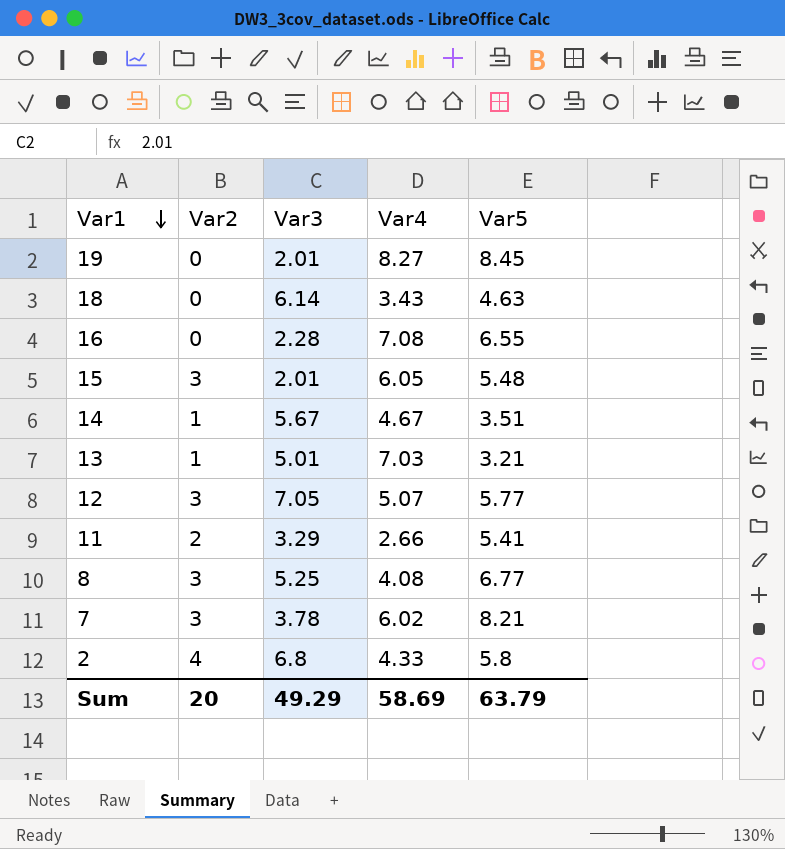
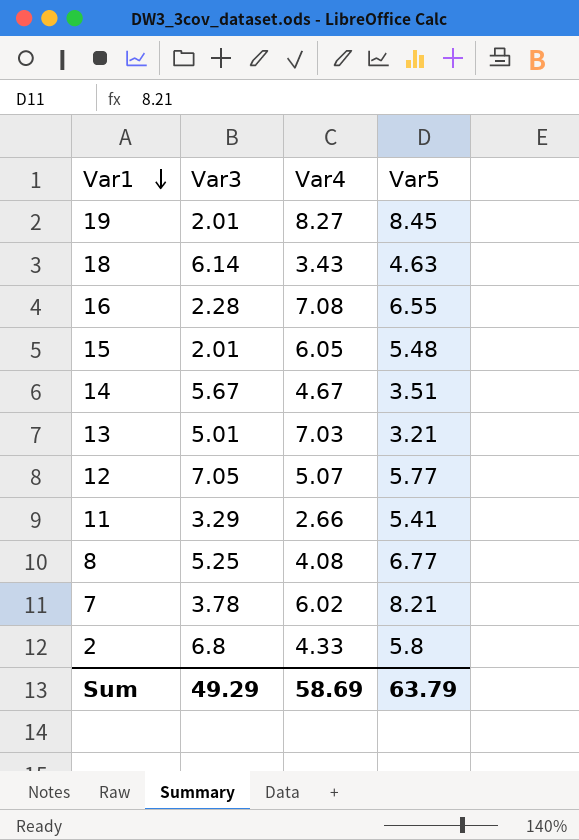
column Var2 | position: 2 -> none

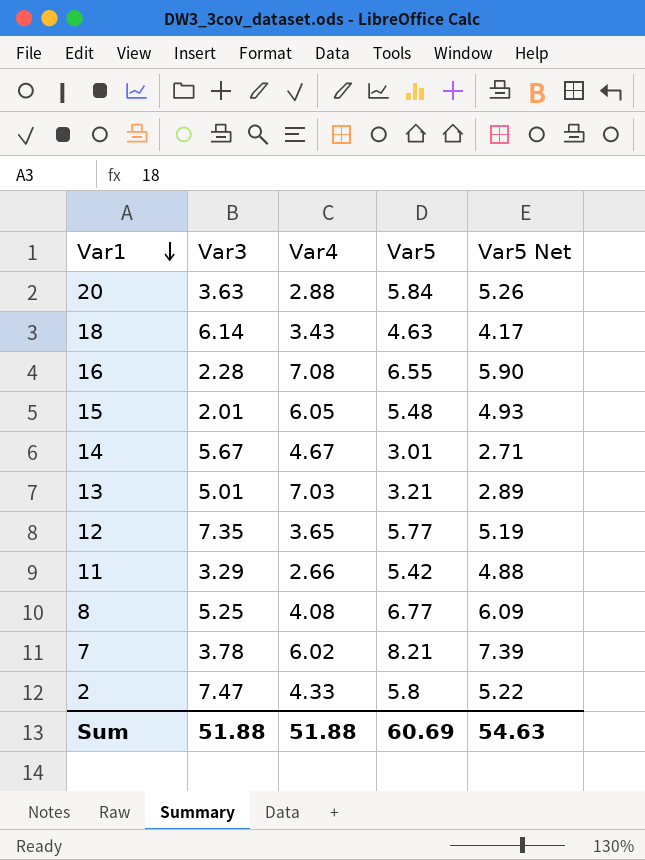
column Var5 Net | formula: none -> [Var5] * 0.9
row 19: 2.01 | 8.27 | 8.45 -> none
row 20: none -> 3.63 | 2.88 | 5.84 | 5.26
14 | Var5: 3.51 -> 3.01
12 | Var3: 7.05 -> 7.35
12 | Var4: 5.07 -> 3.65
11 | Var5: 5.41 -> 5.42
2 | Var3: 6.8 -> 7.47
Sum | Var3: 49.29 -> 51.88
Sum | Var4: 58.69 -> 51.88
Sum | Var5: 63.79 -> 60.69

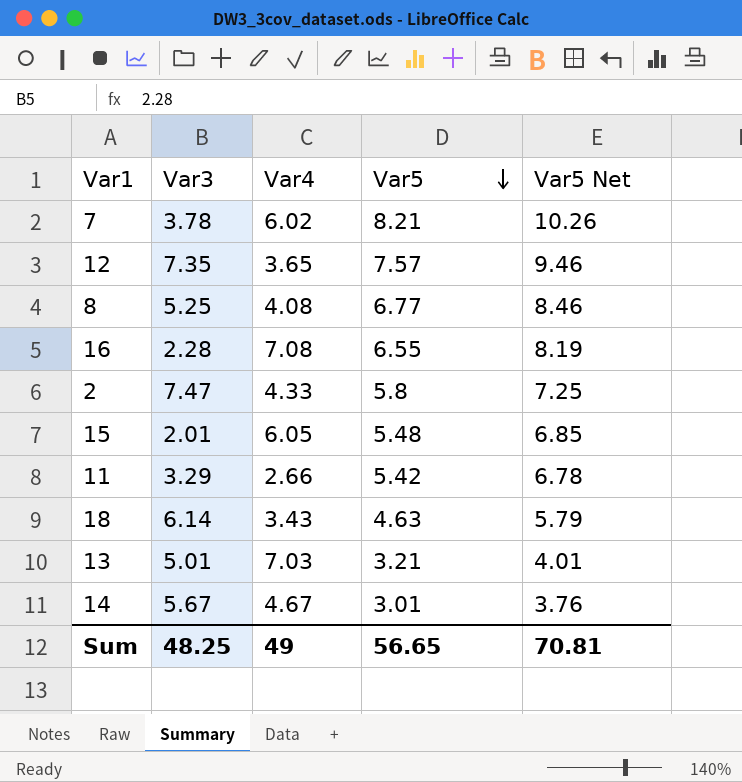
row order: Var1 descending -> Var5 descending
column Var5 Net | formula: [Var5] * 0.9 -> [Var5] * 1.25
row 20: 3.63 | 2.88 | 5.84 | 5.26 -> none
12 | Var5: 5.77 -> 7.57
Sum | Var3: 51.88 -> 48.25
Sum | Var4: 51.88 -> 49
Sum | Var5: 60.69 -> 56.65
Sum | Var5 Net: 54.63 -> 70.81

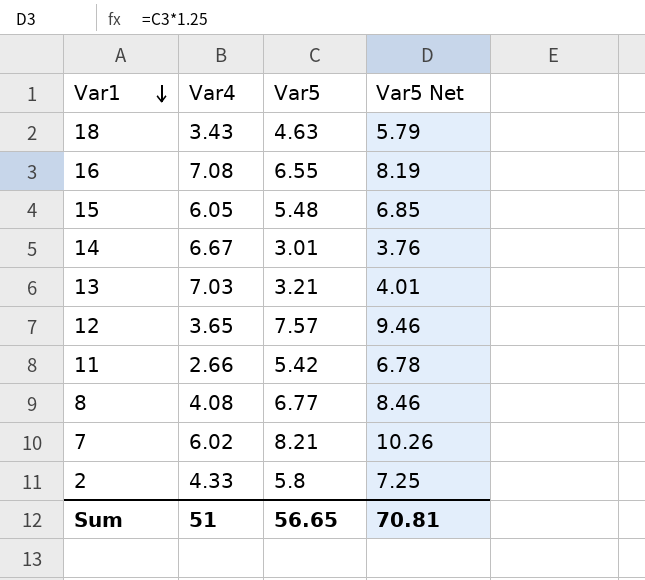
row order: Var5 descending -> Var1 descending
column Var3 | position: 2 -> none
14 | Var4: 4.67 -> 6.67
Sum | Var4: 49 -> 51

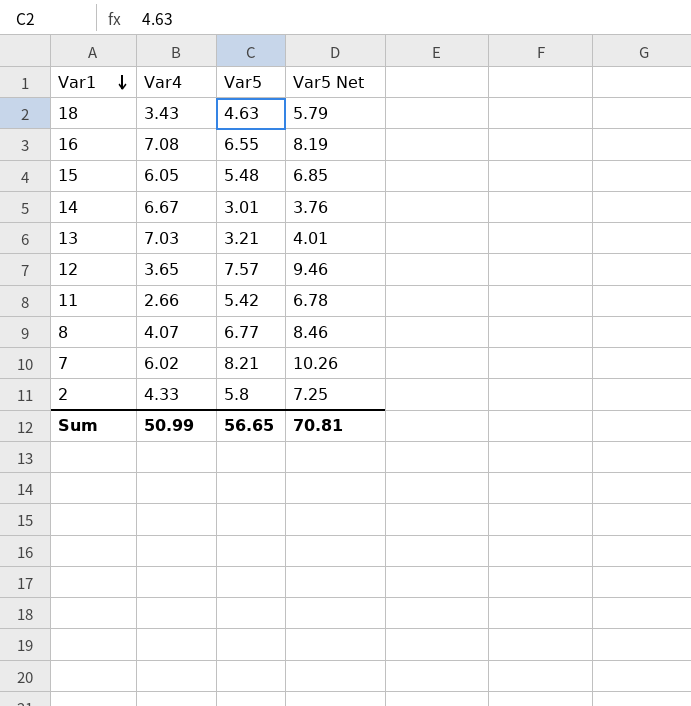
8 | Var4: 4.08 -> 4.07
Sum | Var4: 51 -> 50.99

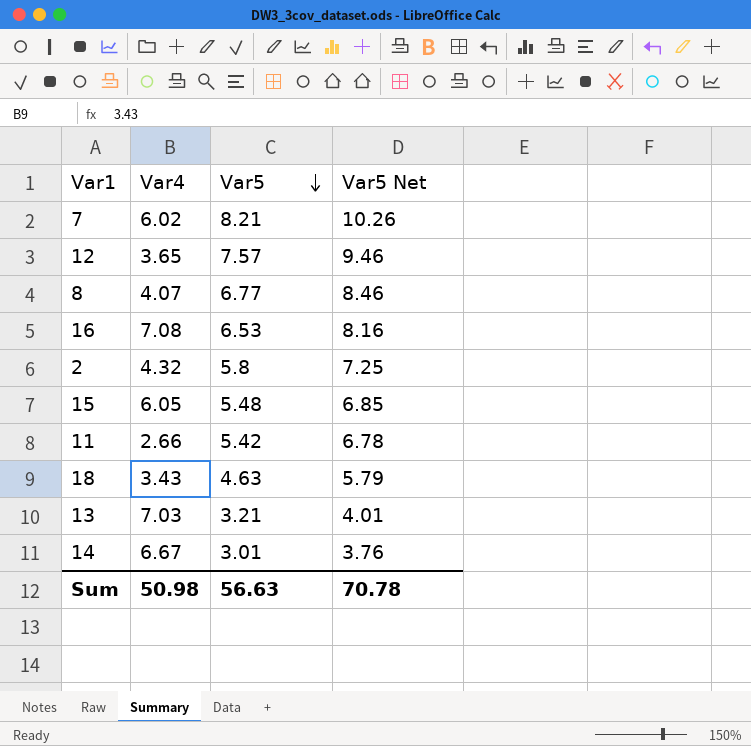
row order: Var1 descending -> Var5 descending
16 | Var5: 6.55 -> 6.53
16 | Var5 Net: 8.19 -> 8.16
2 | Var4: 4.33 -> 4.32
Sum | Var4: 50.99 -> 50.98
Sum | Var5: 56.65 -> 56.63
Sum | Var5 Net: 70.81 -> 70.78

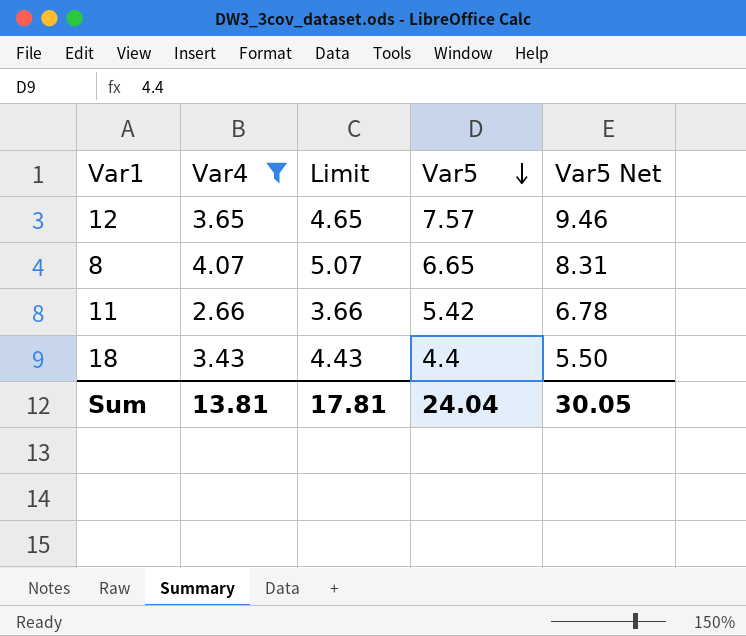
filter: none -> Var4 <= 4.07
column Limit | formula: none -> [Var4] + 1
8 | Var5: 6.77 -> 6.65
8 | Var5 Net: 8.46 -> 8.31
18 | Var5: 4.63 -> 4.4
18 | Var5 Net: 5.79 -> 5.50
Sum | Var4: 50.98 -> 13.81
Sum | Var5: 56.63 -> 24.04
Sum | Var5 Net: 70.78 -> 30.05

